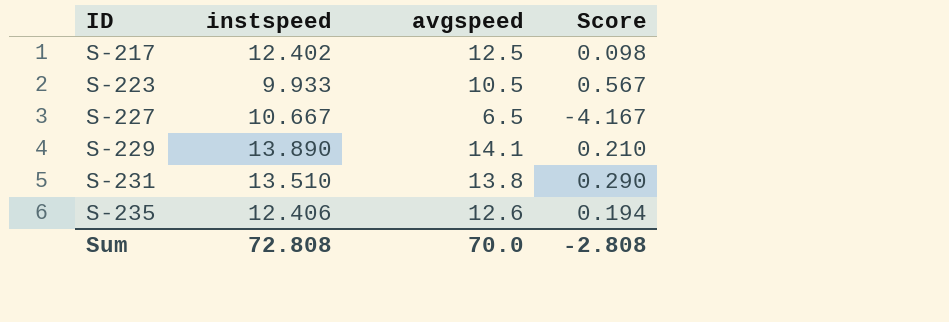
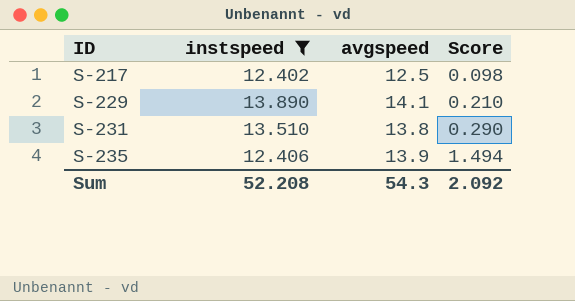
filter: none -> instspeed >= 12.402
S-235 | avgspeed: 12.6 -> 13.9
S-235 | Score: 0.194 -> 1.494
Sum | instspeed: 72.808 -> 52.208
Sum | avgspeed: 70.0 -> 54.3
Sum | Score: -2.808 -> 2.092

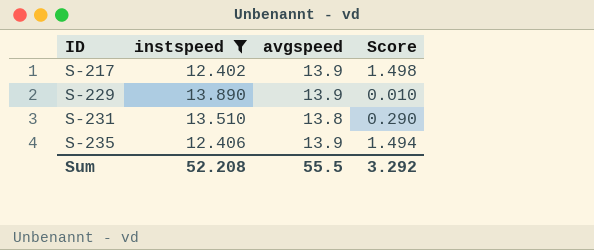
S-217 | avgspeed: 12.5 -> 13.9
S-217 | Score: 0.098 -> 1.498
S-229 | avgspeed: 14.1 -> 13.9
S-229 | Score: 0.210 -> 0.010
Sum | avgspeed: 54.3 -> 55.5
Sum | Score: 2.092 -> 3.292

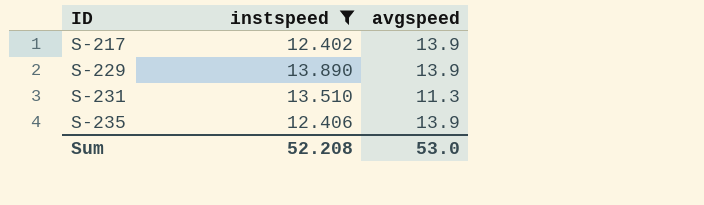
column Score | formula: [avgspeed] - [instspeed] -> none
S-231 | avgspeed: 13.8 -> 11.3
Sum | avgspeed: 55.5 -> 53.0

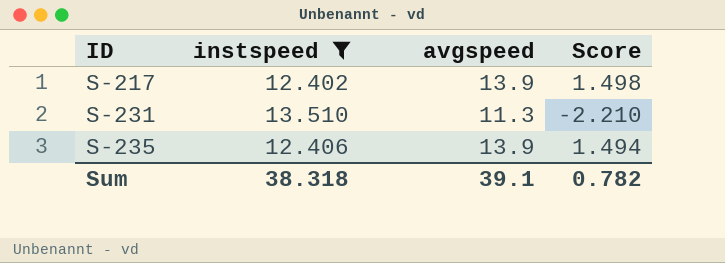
column Score | formula: none -> [avgspeed] - [instspeed]
row S-229: 13.890 | 13.9 -> none
Sum | instspeed: 52.208 -> 38.318
Sum | avgspeed: 53.0 -> 39.1

